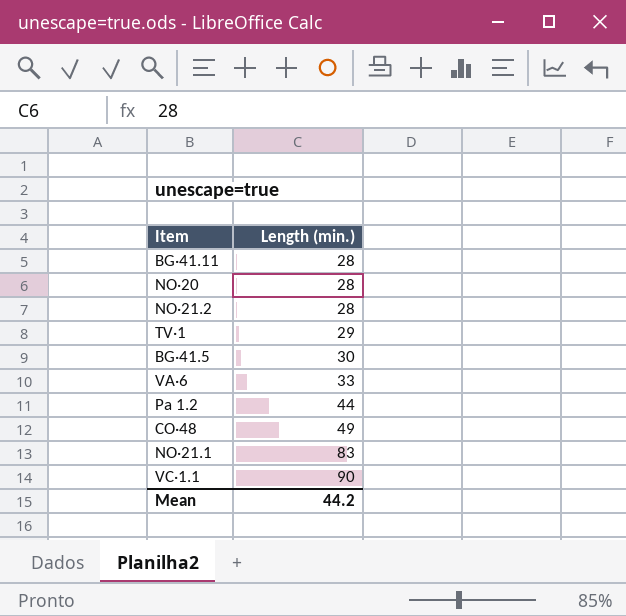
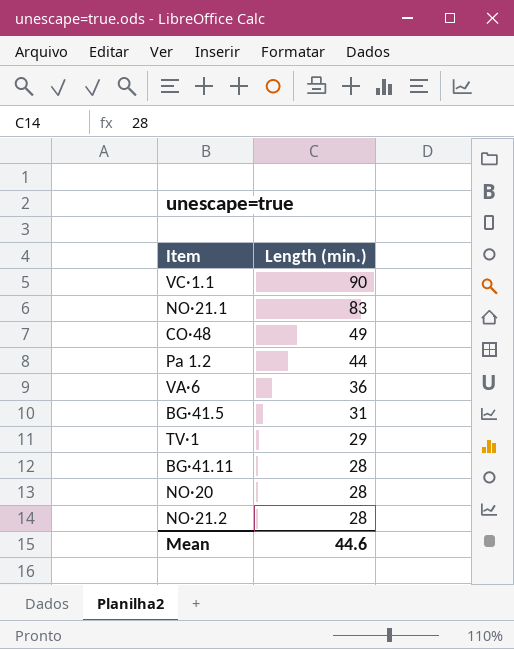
row order: Length (min.) ascending -> Length (min.) descending
VA·6 | Length (min.): 33 -> 36
BG·41.5 | Length (min.): 30 -> 31
Mean | Length (min.): 44.2 -> 44.6

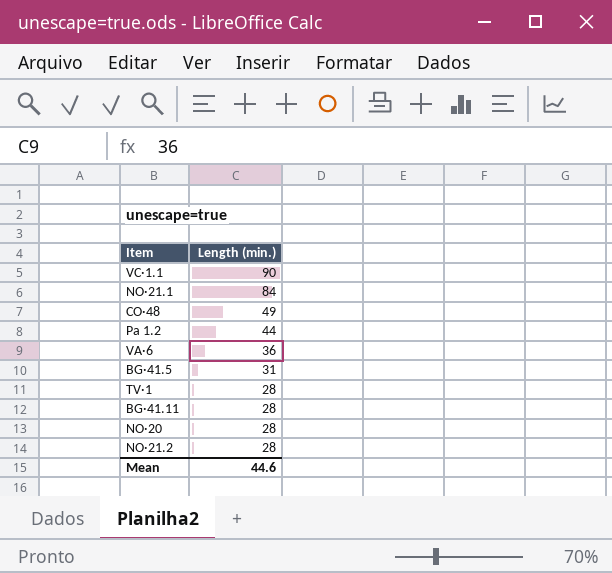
NO·21.1 | Length (min.): 83 -> 84
TV·1 | Length (min.): 29 -> 28

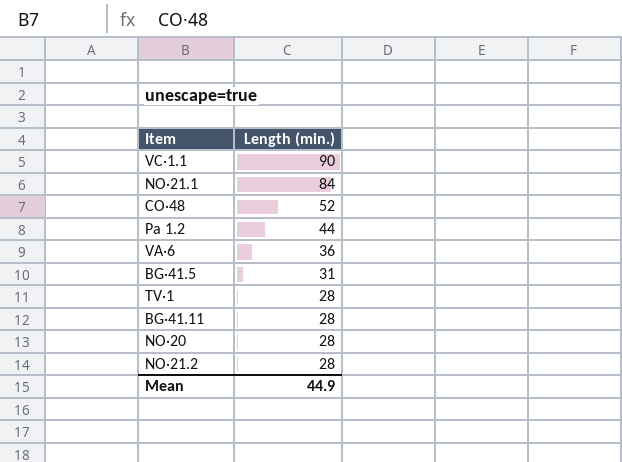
CO·48 | Length (min.): 49 -> 52
Mean | Length (min.): 44.6 -> 44.9

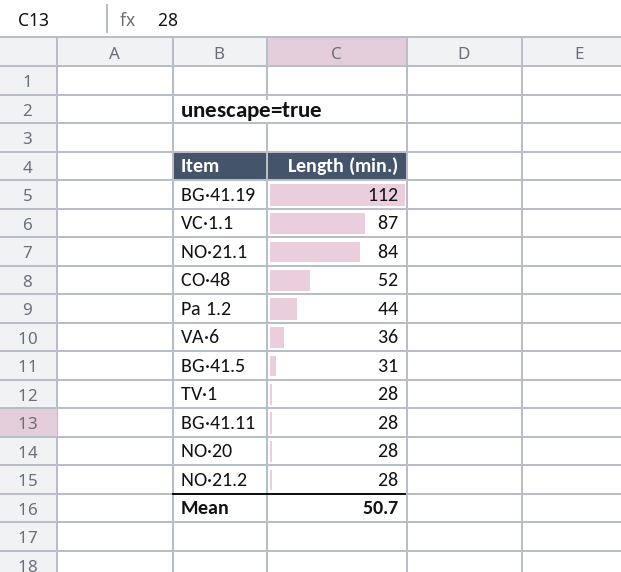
row BG·41.19: none -> 112
VC·1.1 | Length (min.): 90 -> 87
Mean | Length (min.): 44.9 -> 50.7

